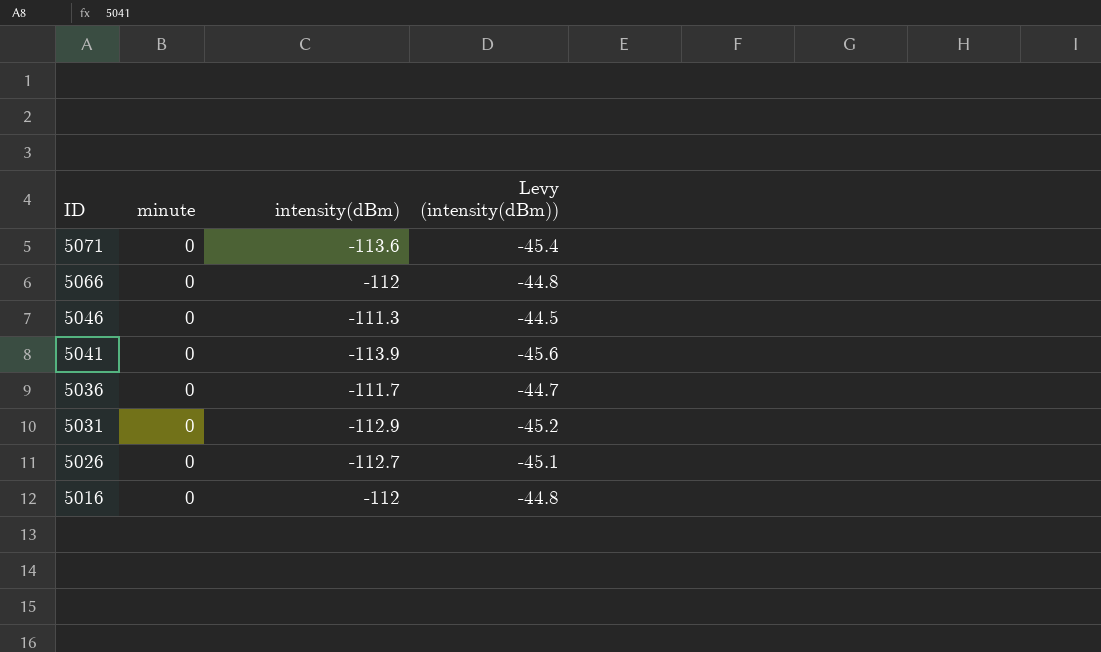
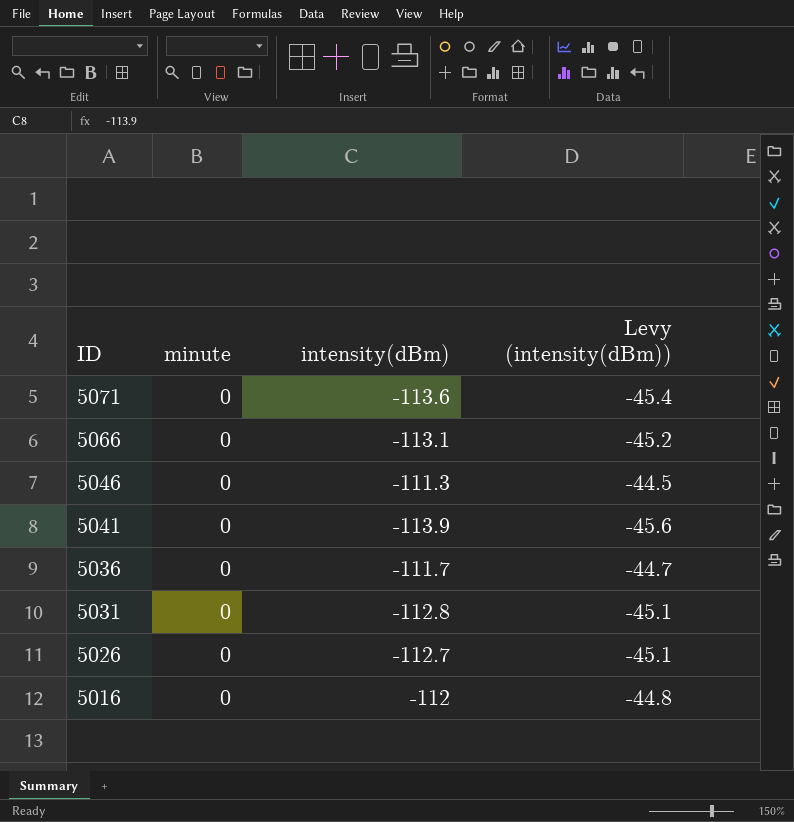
5066 | intensity(dBm): -112 -> -113.1
5066 | Levy (intensity(dBm)): -44.8 -> -45.2
5031 | intensity(dBm): -112.9 -> -112.8
5031 | Levy (intensity(dBm)): -45.2 -> -45.1

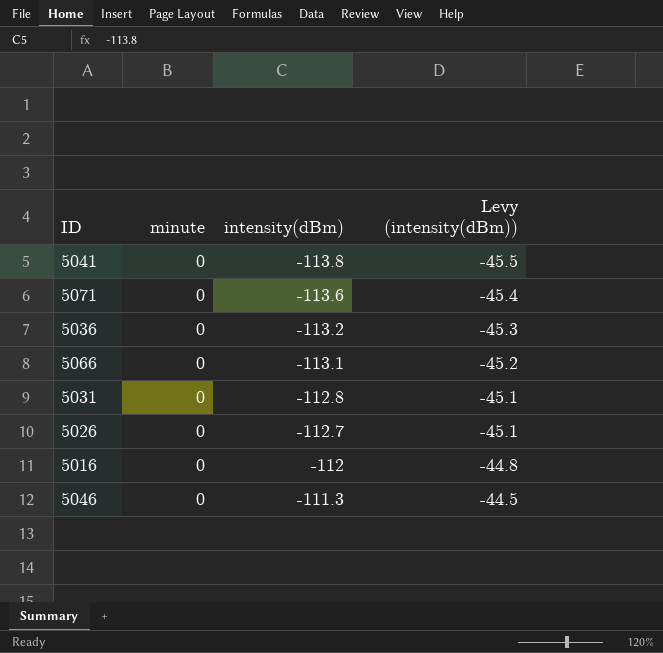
row order: ID descending -> intensity(dBm) ascending
5041 | intensity(dBm): -113.9 -> -113.8
5041 | Levy (intensity(dBm)): -45.6 -> -45.5
5036 | intensity(dBm): -111.7 -> -113.2
5036 | Levy (intensity(dBm)): -44.7 -> -45.3

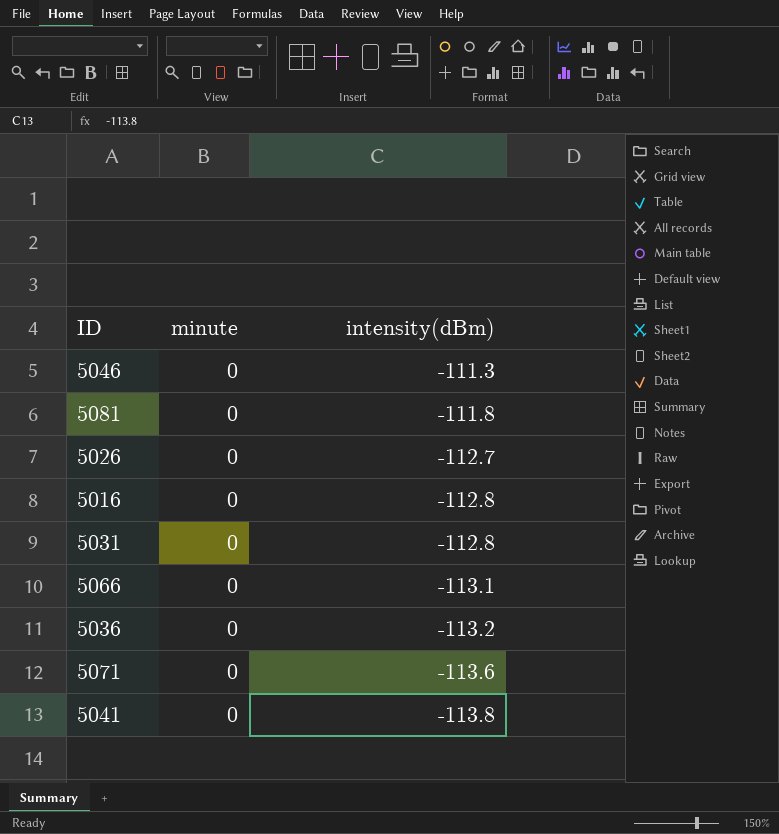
row order: intensity(dBm) ascending -> intensity(dBm) descending
column Levy (intensity(dBm)) | formula: [intensity(dBm)] * 0.4 -> none
row 5081: none -> 0 | -111.8
5016 | intensity(dBm): -112 -> -112.8

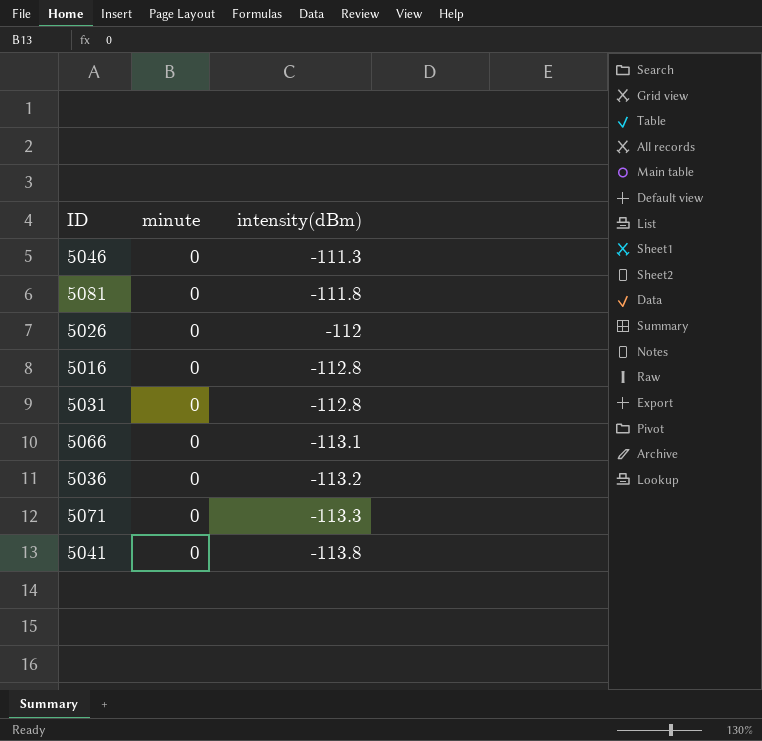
5026 | intensity(dBm): -112.7 -> -112
5071 | intensity(dBm): -113.6 -> -113.3

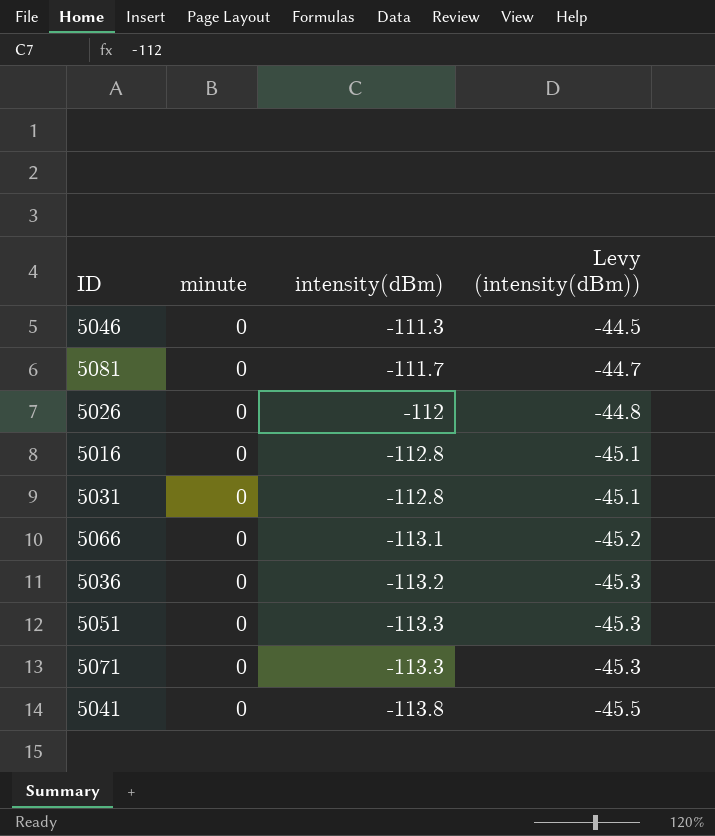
column Levy (intensity(dBm)) | formula: none -> [intensity(dBm)] * 0.4
5081 | intensity(dBm): -111.8 -> -111.7
row 5051: none -> 0 | -113.3 | -45.3

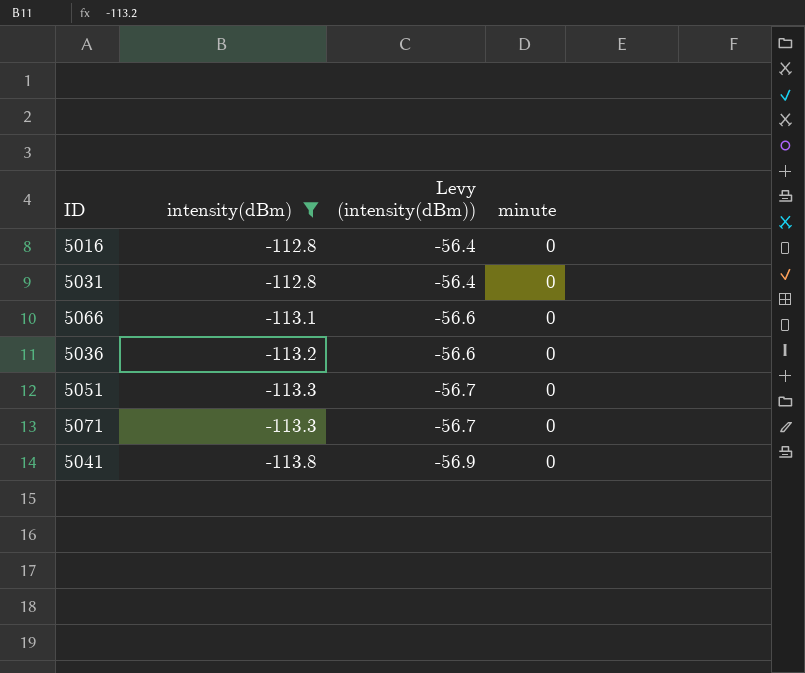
filter: none -> intensity(dBm) <= -112.8
column Levy (intensity(dBm)) | formula: [intensity(dBm)] * 0.4 -> [intensity(dBm)] * 0.5
column minute | position: 2 -> 4

